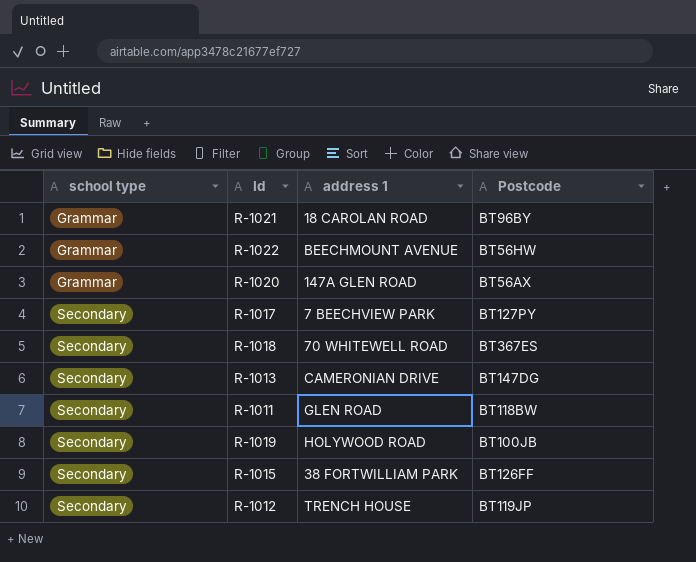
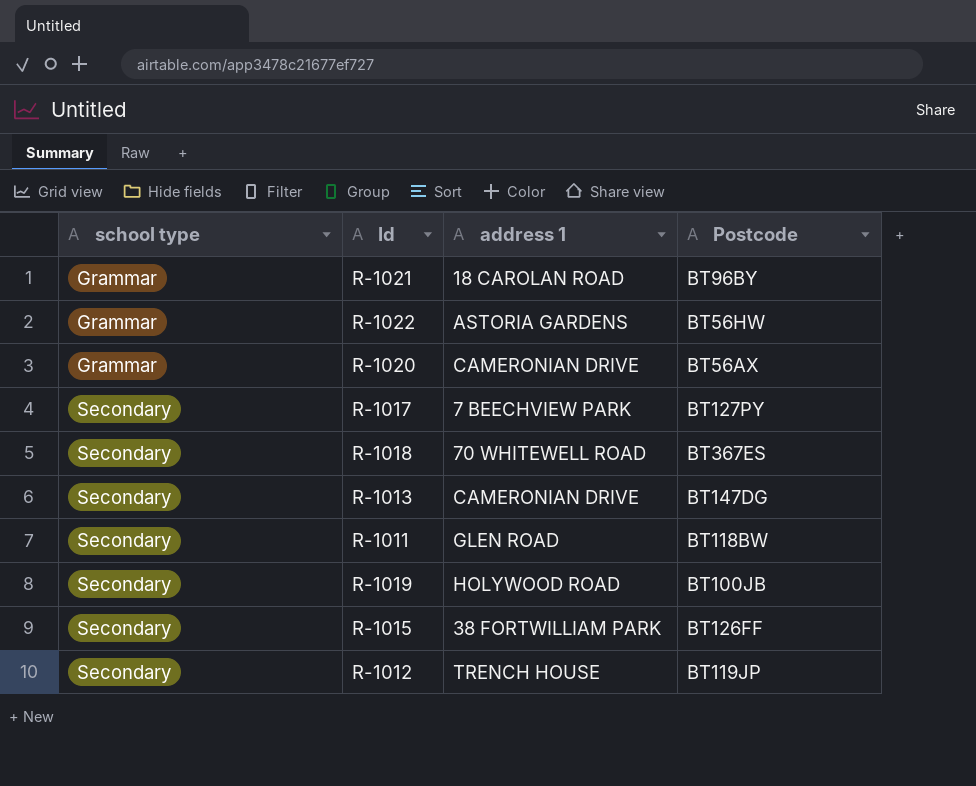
R-1022 | address 1: BEECHMOUNT AVENUE -> ASTORIA GARDENS
R-1020 | address 1: 147A GLEN ROAD -> CAMERONIAN DRIVE

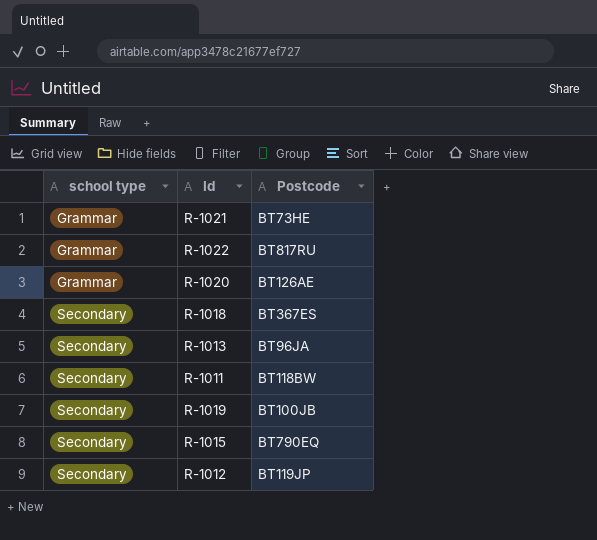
column address 1 | position: 3 -> none
row R-1017: Secondary | 7 BEECHVIEW PARK | BT127PY -> none
R-1021 | Postcode: BT96BY -> BT73HE
R-1022 | Postcode: BT56HW -> BT817RU
R-1020 | Postcode: BT56AX -> BT126AE
R-1013 | Postcode: BT147DG -> BT96JA
R-1015 | Postcode: BT126FF -> BT790EQ

